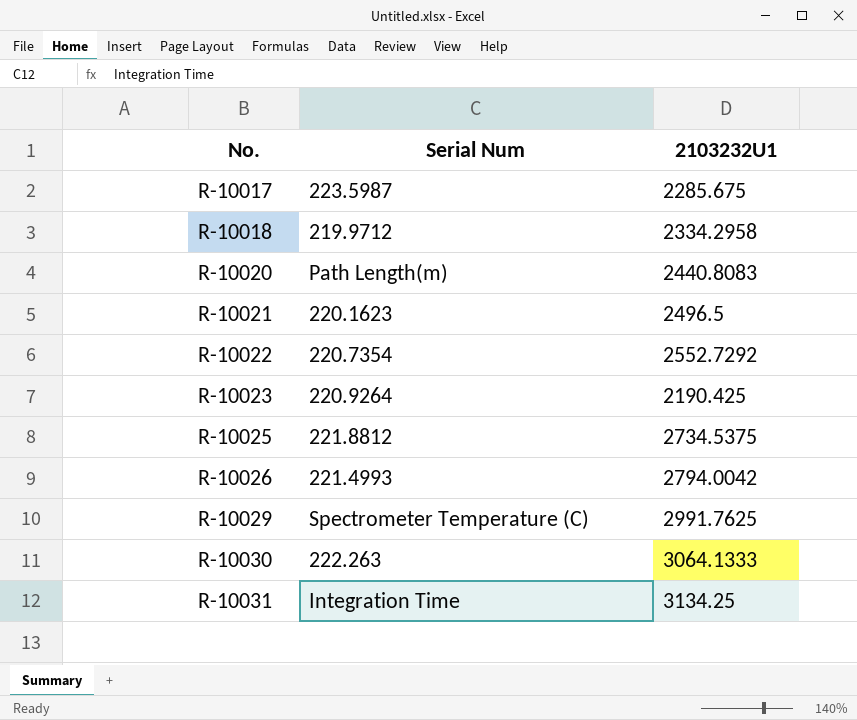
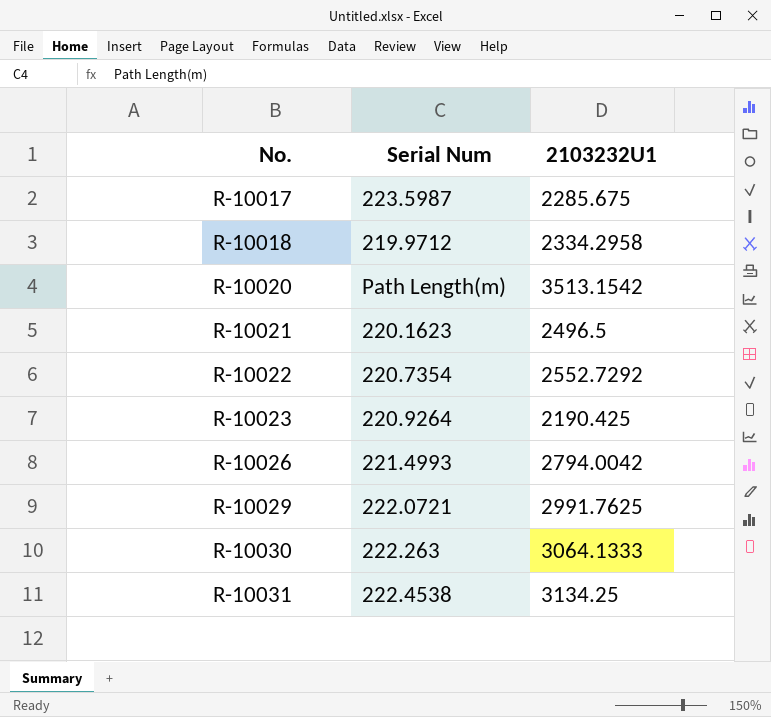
row R-10025: 221.8812 | 2734.5375 -> none
R-10020 | 2103232U1: 2440.8083 -> 3513.1542
R-10029 | Serial Num: Spectrometer Temperature (C) -> 222.0721
R-10031 | Serial Num: Integration Time -> 222.4538

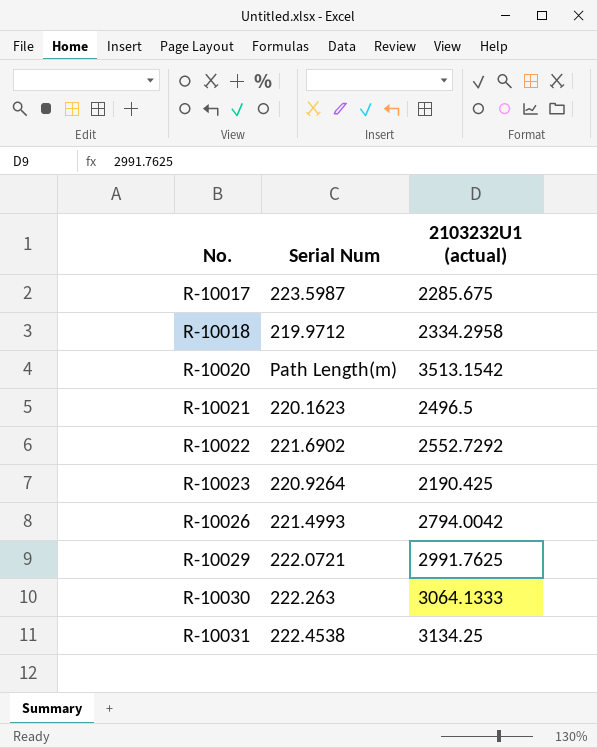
column name: 2103232U1 -> 2103232U1 (actual)
R-10022 | Serial Num: 220.7354 -> 221.6902

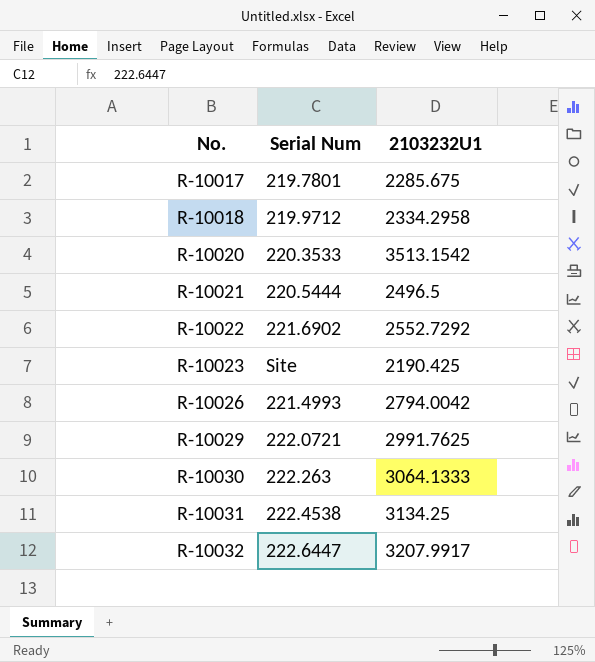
column name: 2103232U1 (actual) -> 2103232U1
R-10017 | Serial Num: 223.5987 -> 219.7801
R-10020 | Serial Num: Path Length(m) -> 220.3533
R-10021 | Serial Num: 220.1623 -> 220.5444
R-10023 | Serial Num: 220.9264 -> Site
row R-10032: none -> 222.6447 | 3207.9917

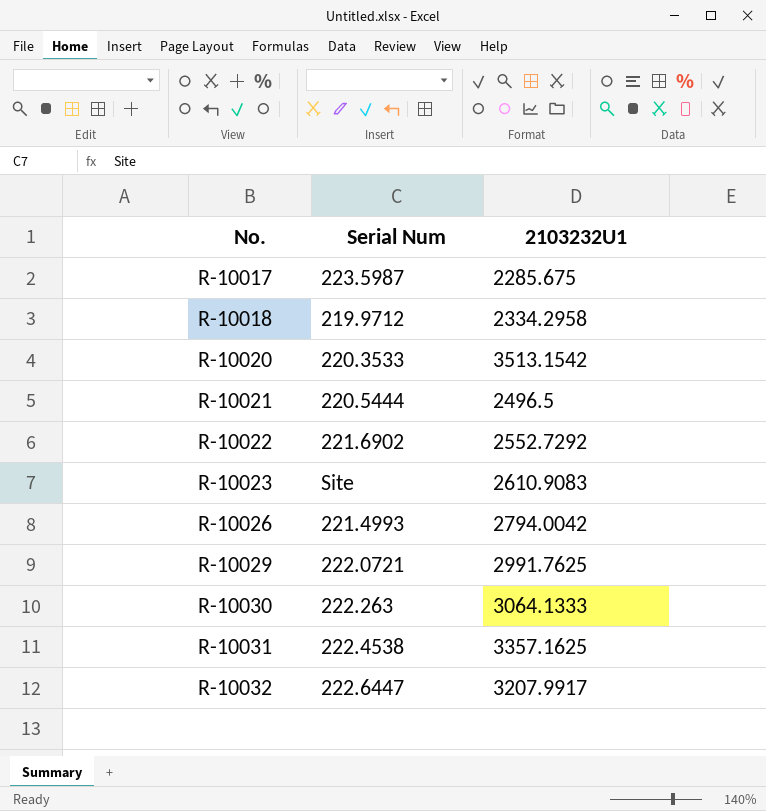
R-10017 | Serial Num: 219.7801 -> 223.5987
R-10023 | 2103232U1: 2190.425 -> 2610.9083
R-10031 | 2103232U1: 3134.25 -> 3357.1625

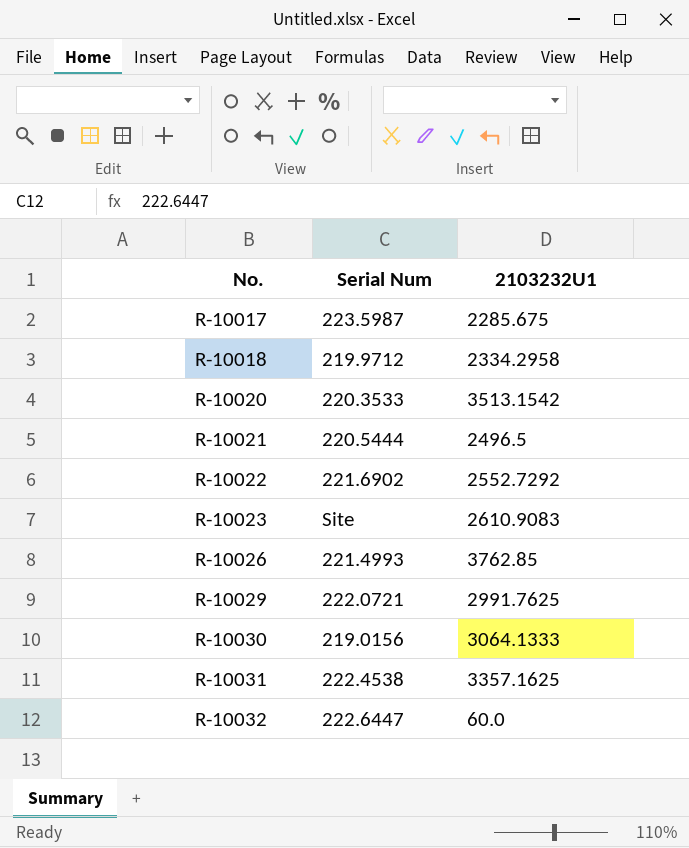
R-10026 | 2103232U1: 2794.0042 -> 3762.85
R-10030 | Serial Num: 222.263 -> 219.0156
R-10032 | 2103232U1: 3207.9917 -> 60.0

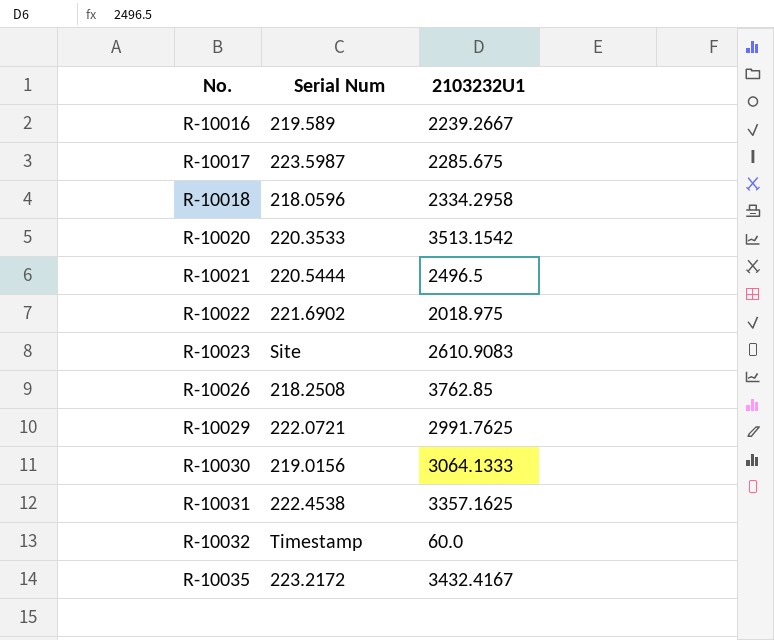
row R-10016: none -> 219.589 | 2239.2667
R-10018 | Serial Num: 219.9712 -> 218.0596
R-10022 | 2103232U1: 2552.7292 -> 2018.975
R-10026 | Serial Num: 221.4993 -> 218.2508
R-10032 | Serial Num: 222.6447 -> Timestamp
row R-10035: none -> 223.2172 | 3432.4167

